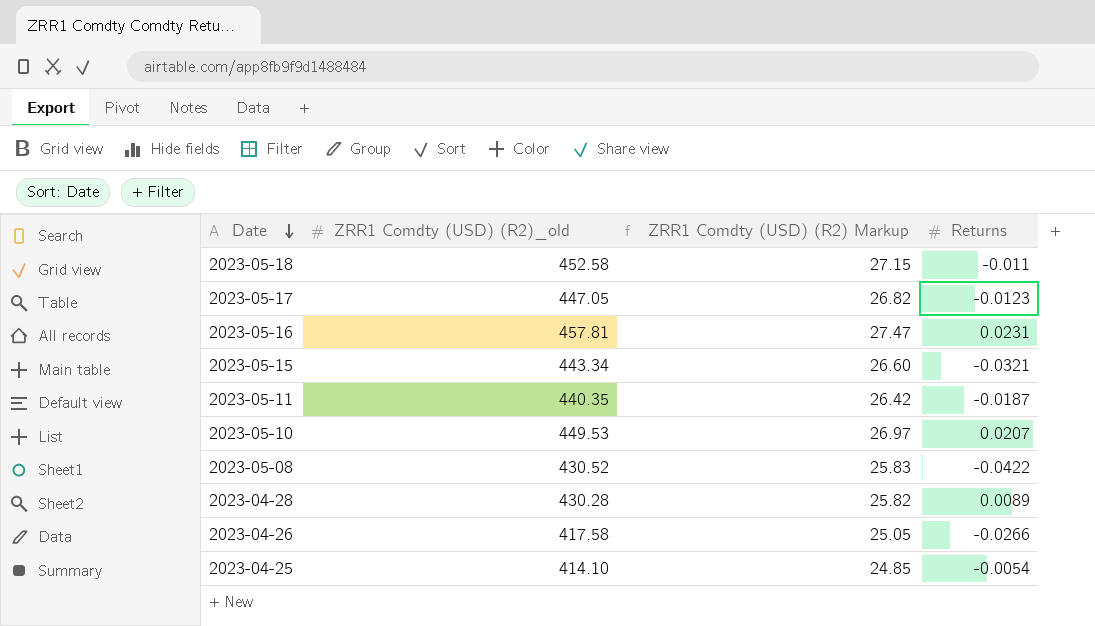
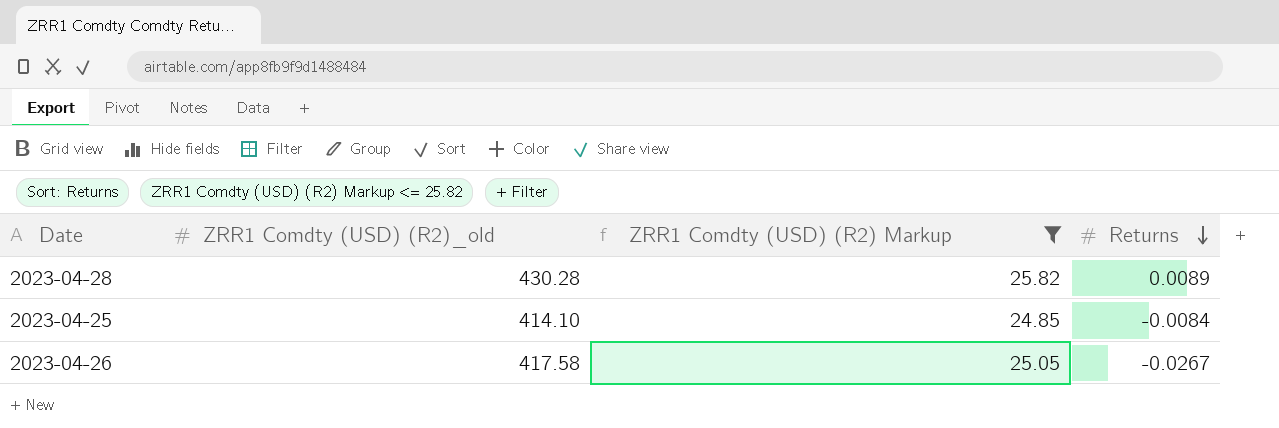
filter: none -> ZRR1 Comdty (USD) (R2) Markup <= 25.82
row order: Date descending -> Returns descending
2023-04-25 | Returns: -0.0054 -> -0.0084
2023-04-26 | Returns: -0.0266 -> -0.0267

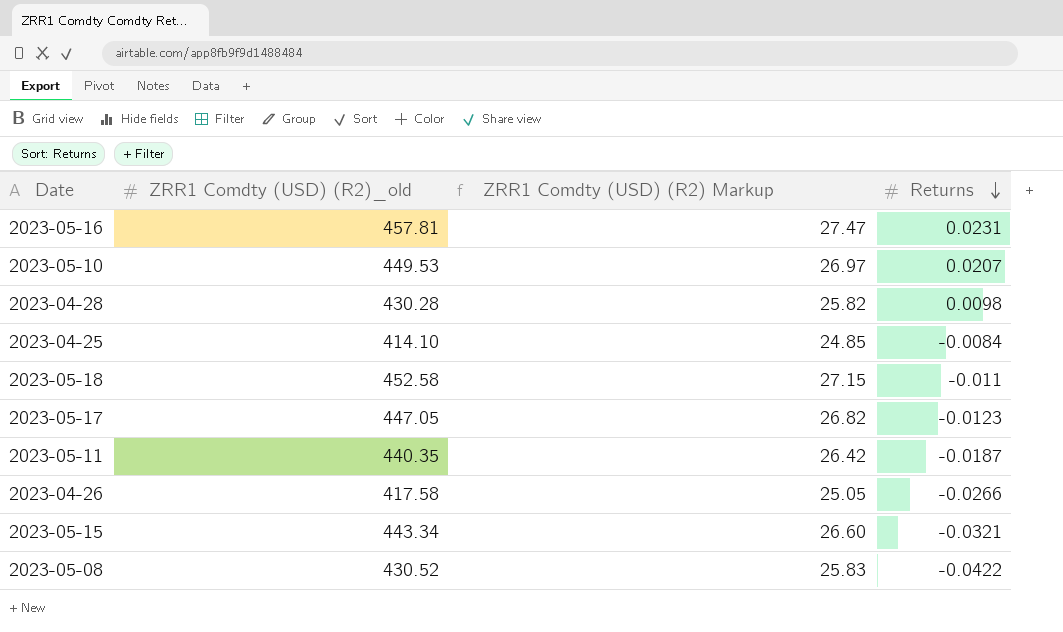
filter: ZRR1 Comdty (USD) (R2) Markup <= 25.82 -> none
2023-04-28 | Returns: 0.0089 -> 0.0098
2023-04-26 | Returns: -0.0267 -> -0.0266

